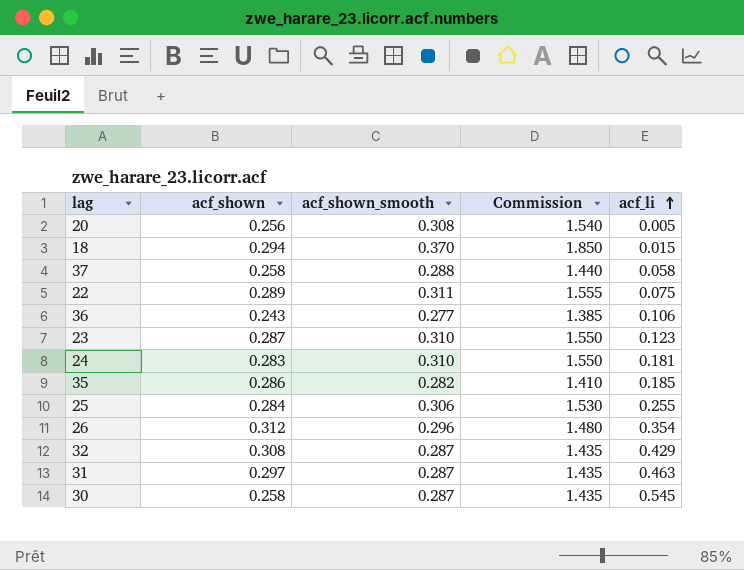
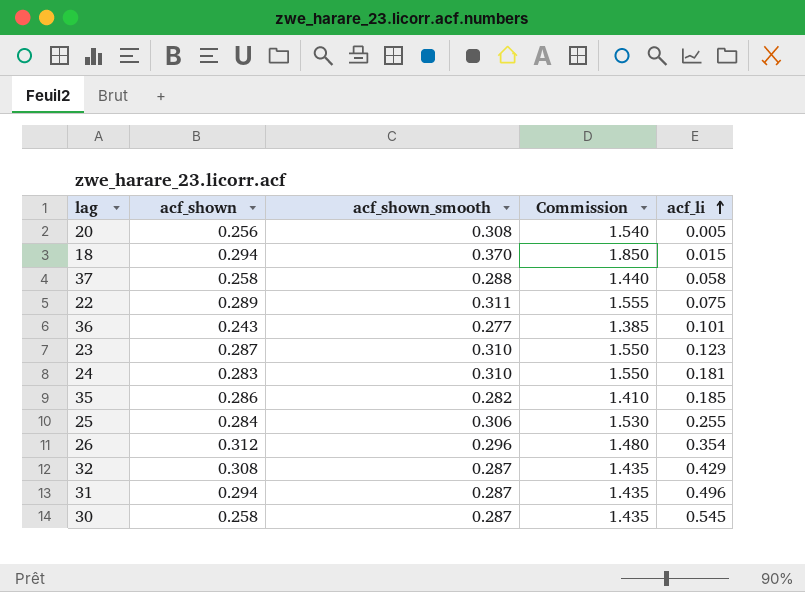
36 | acf_li: 0.106 -> 0.101
31 | acf_shown: 0.297 -> 0.294
31 | acf_li: 0.463 -> 0.496

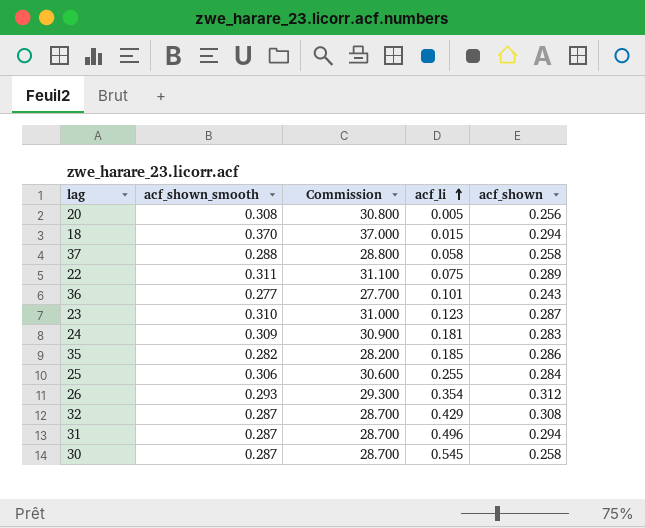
column Commission | formula: [acf_shown_smooth] * 5 -> [acf_shown_smooth] * 100
column acf_shown | position: 2 -> 5
24 | acf_shown_smooth: 0.310 -> 0.309
26 | acf_shown_smooth: 0.296 -> 0.293

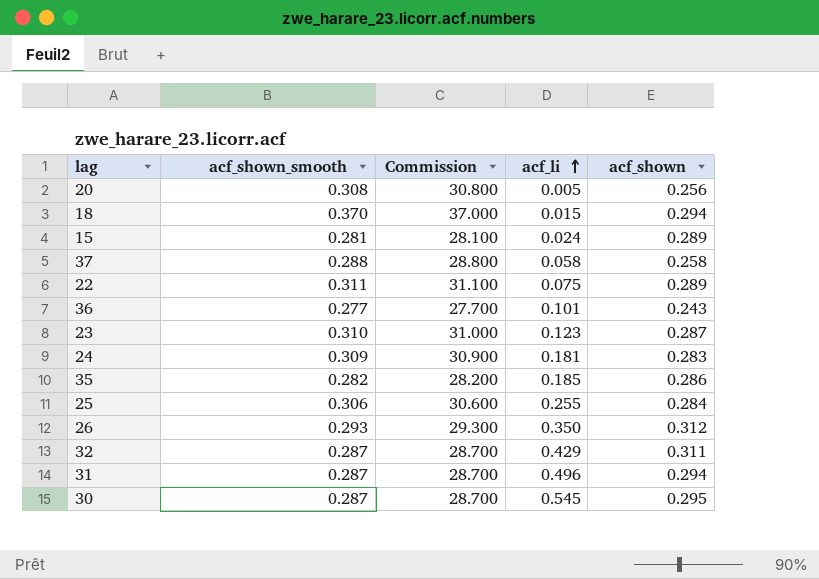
row 15: none -> 0.281 | 28.100 | 0.024 | 0.289
26 | acf_li: 0.354 -> 0.350
32 | acf_shown: 0.308 -> 0.311
30 | acf_shown: 0.258 -> 0.295

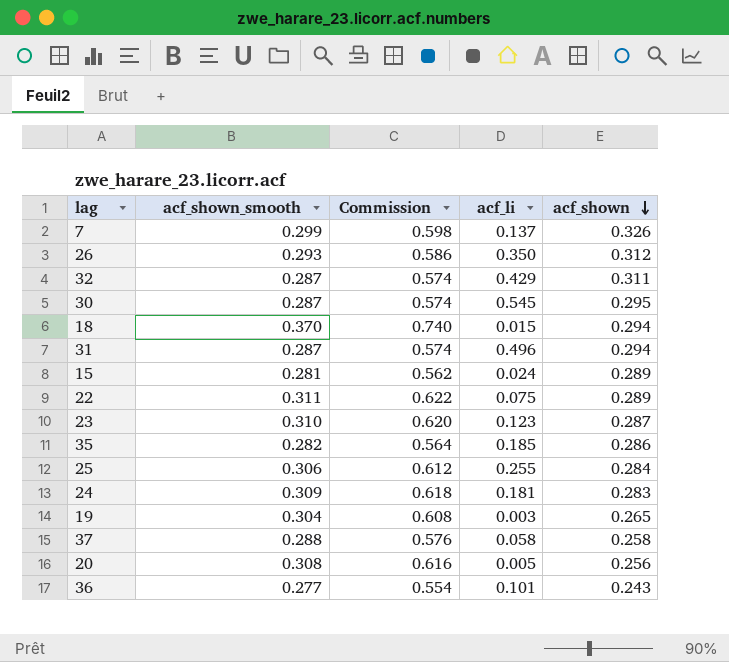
row order: acf_li ascending -> acf_shown descending
column Commission | formula: [acf_shown_smooth] * 100 -> [acf_shown_smooth] * 2
row 7: none -> 0.299 | 0.598 | 0.137 | 0.326
row 19: none -> 0.304 | 0.608 | 0.003 | 0.265

